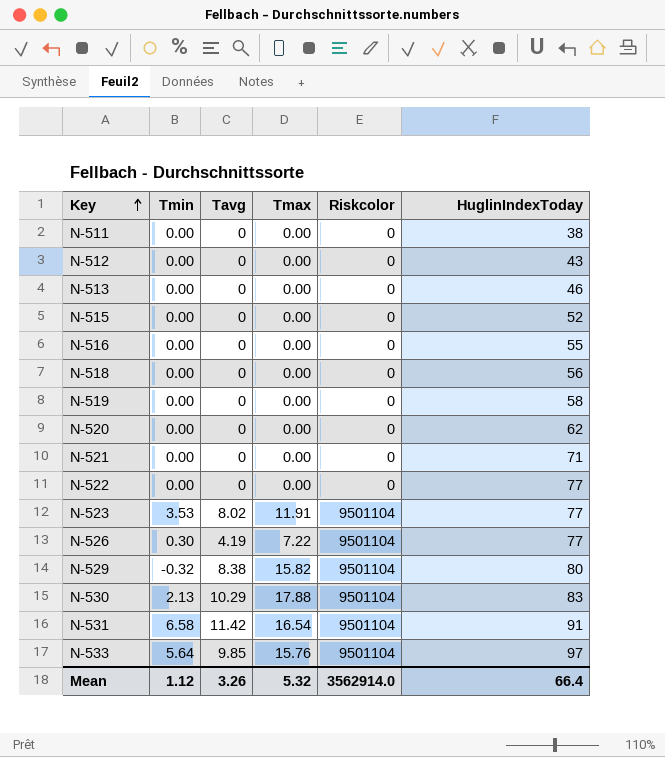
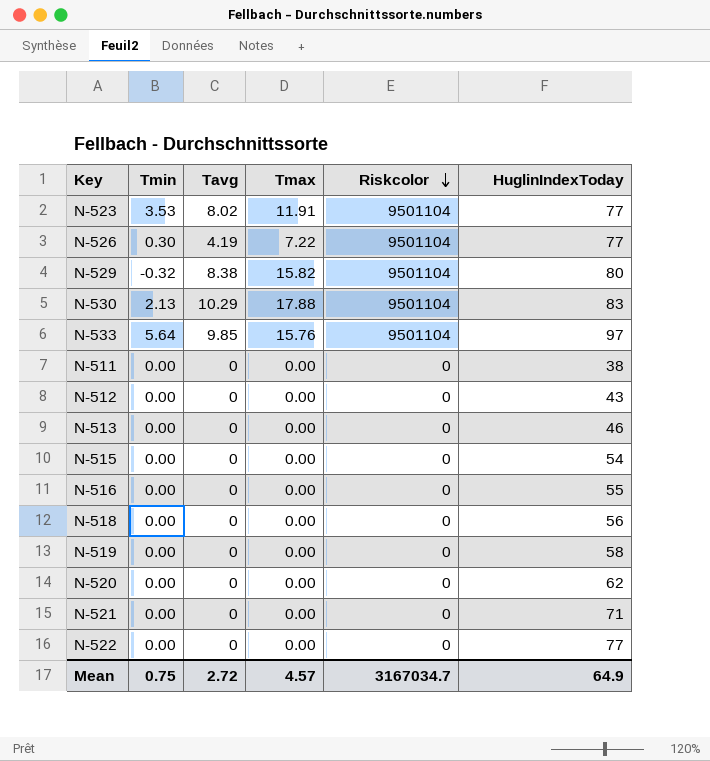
row order: Key ascending -> Riskcolor descending
row N-531: 6.58 | 11.42 | 16.54 | 9501104 | 91 -> none
N-515 | HuglinIndexToday: 52 -> 54
Mean | Tmin: 1.12 -> 0.75
Mean | Tavg: 3.26 -> 2.72
Mean | Tmax: 5.32 -> 4.57
Mean | Riskcolor: 3562914.0 -> 3167034.7
Mean | HuglinIndexToday: 66.4 -> 64.9

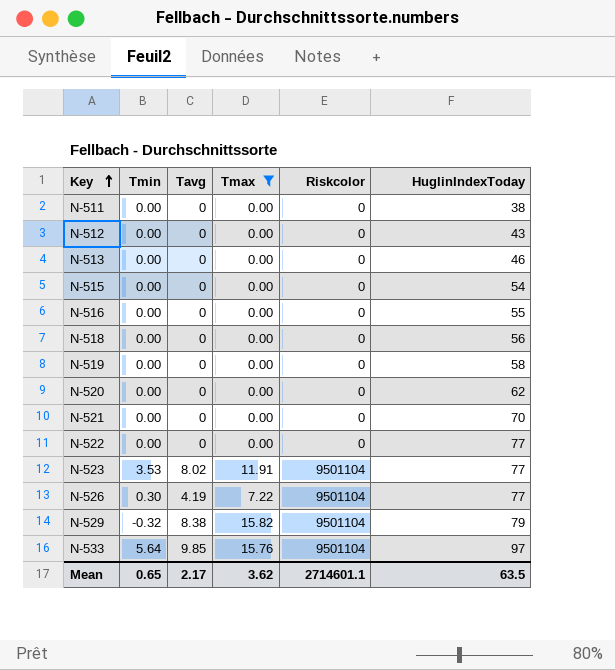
filter: none -> Tmax != 17.88
row order: Riskcolor descending -> Key ascending
N-521 | HuglinIndexToday: 71 -> 70
N-529 | HuglinIndexToday: 80 -> 79
Mean | Tmin: 0.75 -> 0.65
Mean | Tavg: 2.72 -> 2.17
Mean | Tmax: 4.57 -> 3.62
Mean | Riskcolor: 3167034.7 -> 2714601.1
Mean | HuglinIndexToday: 64.9 -> 63.5

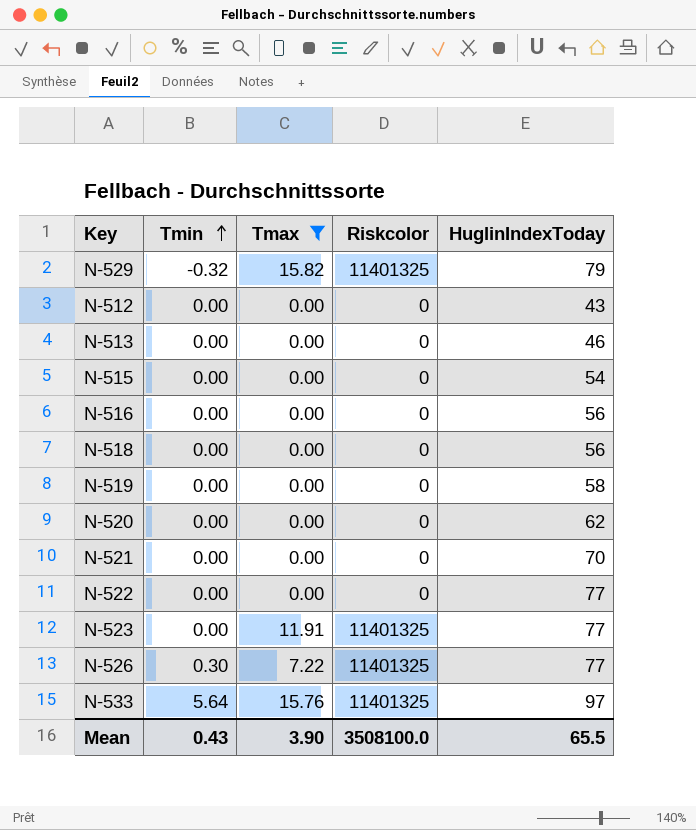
row order: Key ascending -> Tmin ascending
column Tavg | position: 3 -> none
row N-511: 0.00 | 0 | 0.00 | 0 | 38 -> none
N-529 | Riskcolor: 9501104 -> 11401325
N-516 | HuglinIndexToday: 55 -> 56
N-523 | Tmin: 3.53 -> 0.00
N-523 | Riskcolor: 9501104 -> 11401325
N-526 | Riskcolor: 9501104 -> 11401325
N-533 | Riskcolor: 9501104 -> 11401325
Mean | Tmin: 0.65 -> 0.43
Mean | Tmax: 3.62 -> 3.90
Mean | Riskcolor: 2714601.1 -> 3508100.0
Mean | HuglinIndexToday: 63.5 -> 65.5

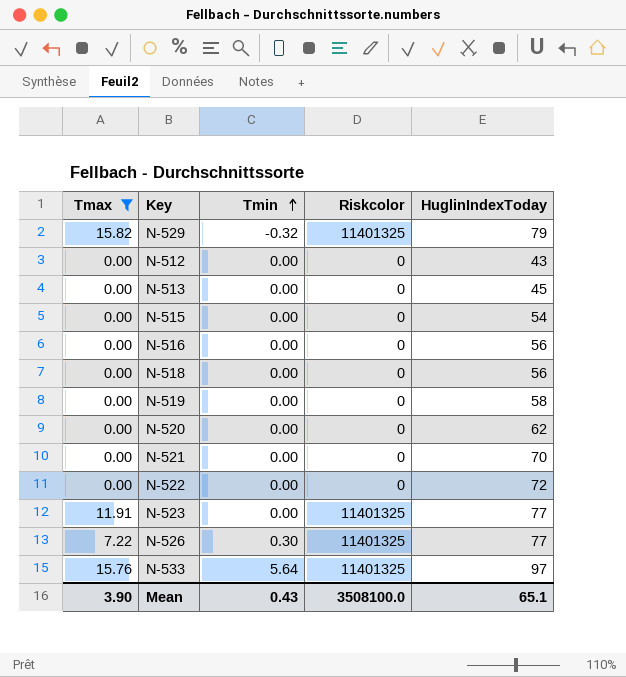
column Tmax | position: 3 -> 1
N-513 | HuglinIndexToday: 46 -> 45
N-522 | HuglinIndexToday: 77 -> 72
Mean | HuglinIndexToday: 65.5 -> 65.1

